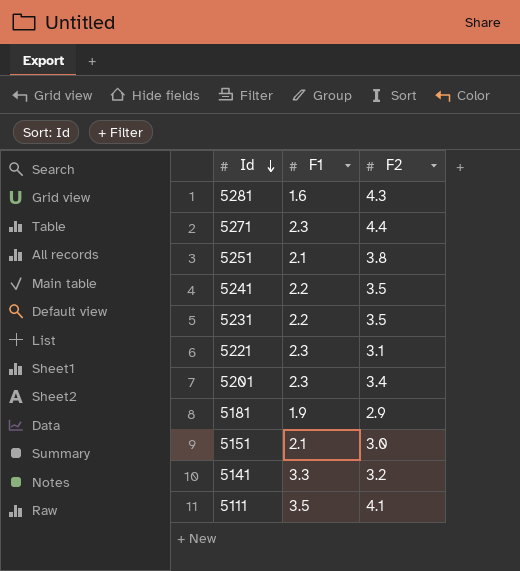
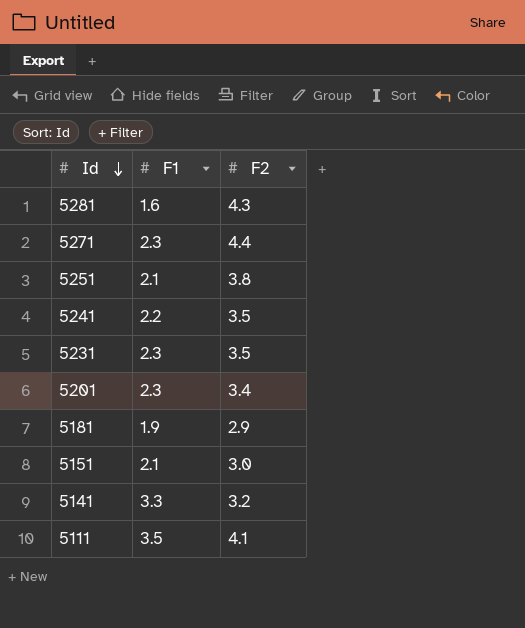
row 5221: 2.3 | 3.1 -> none
5231 | F1: 2.2 -> 2.3

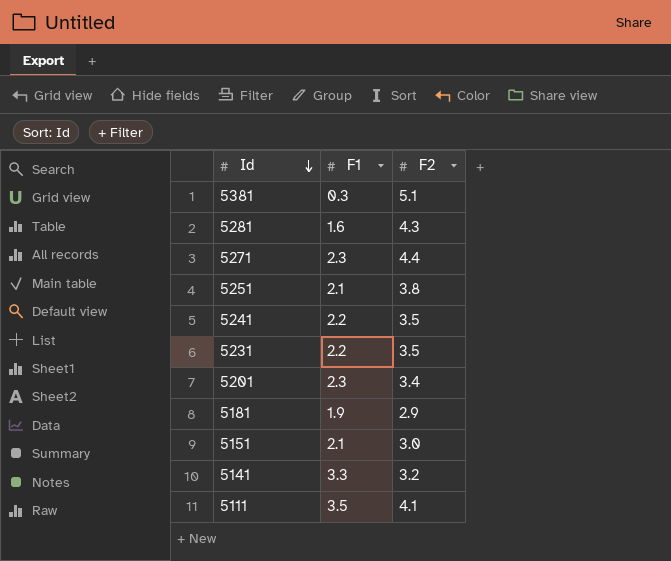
row 5381: none -> 0.3 | 5.1
5231 | F1: 2.3 -> 2.2

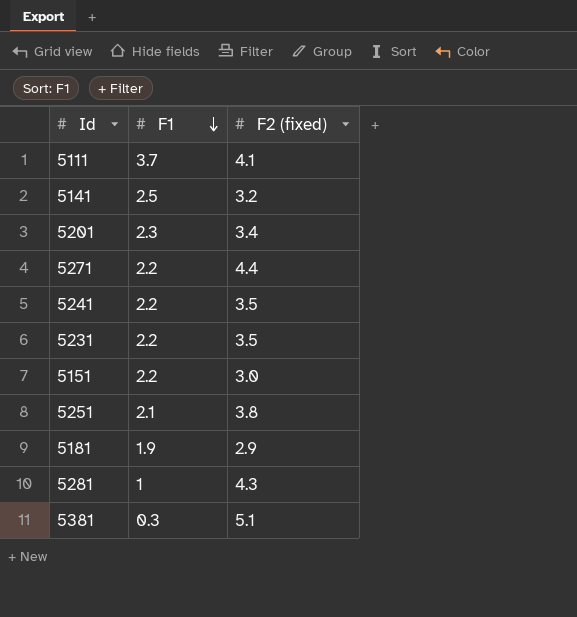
row order: Id descending -> F1 descending
column name: F2 -> F2 (fixed)
5111 | F1: 3.5 -> 3.7
5141 | F1: 3.3 -> 2.5
5271 | F1: 2.3 -> 2.2
5151 | F1: 2.1 -> 2.2
5281 | F1: 1.6 -> 1

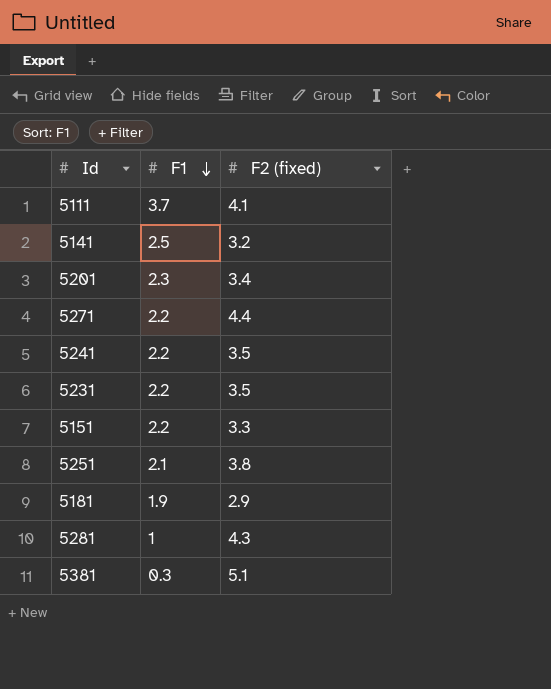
5151 | F2 (fixed): 3.0 -> 3.3

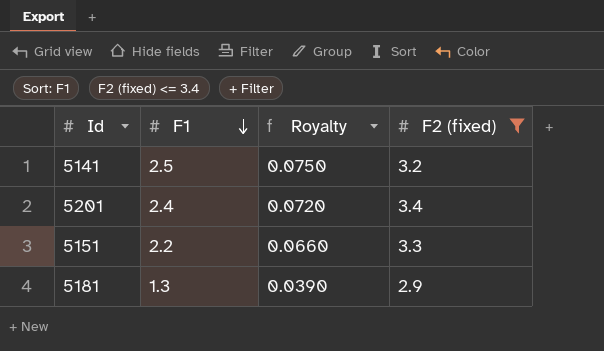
filter: none -> F2 (fixed) <= 3.4
column Royalty | formula: none -> [F1] * 0.03
5201 | F1: 2.3 -> 2.4
5181 | F1: 1.9 -> 1.3

